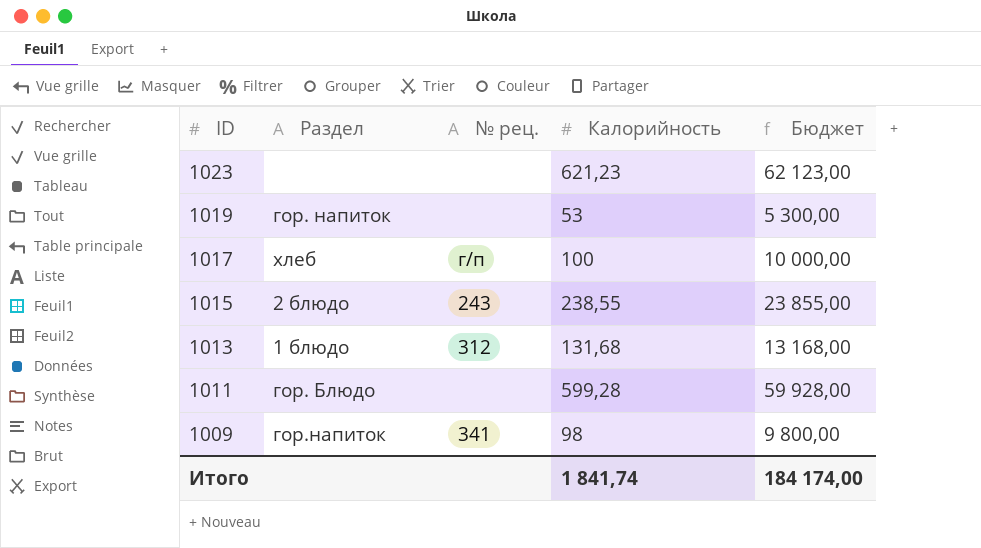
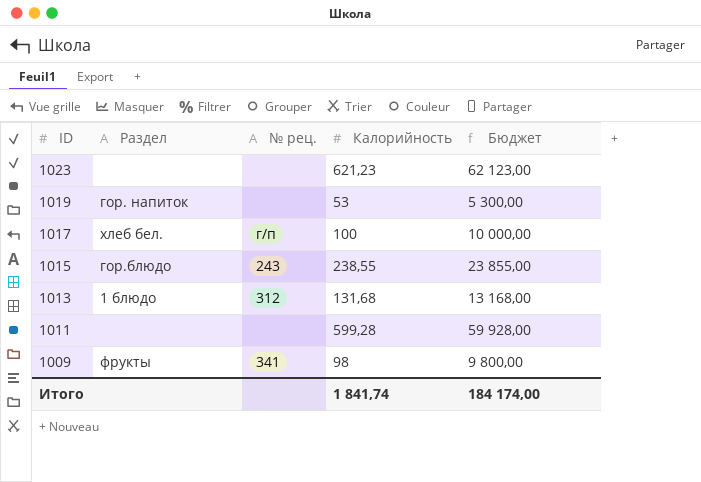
1017 | Раздел: хлеб -> хлеб бел.
1015 | Раздел: 2 блюдо -> гор.блюдо
1011 | Раздел: гор. Блюдо -> none
1009 | Раздел: гор.напиток -> фрукты

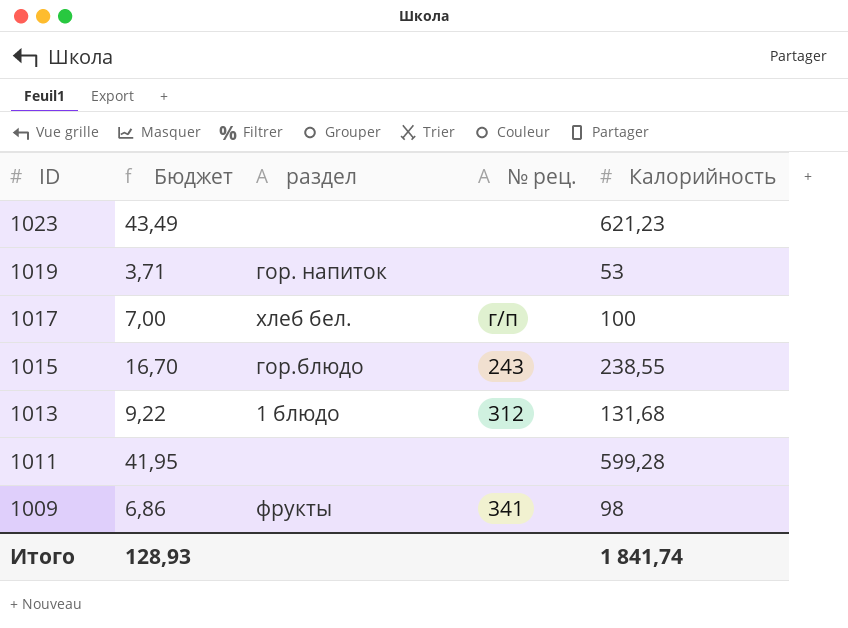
column Бюджет | formula: [Калорийность] * 100 -> [Калорийность] * 0,07
column Бюджет | position: 5 -> 2
column name: Раздел -> раздел
Итого | Бюджет: 184 174,00 -> 128,93

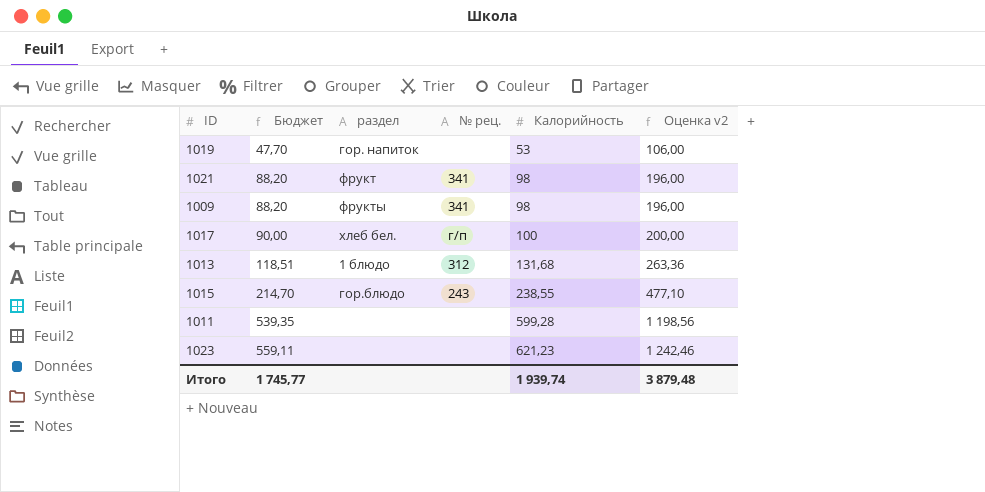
row order: ID descending -> Бюджет ascending
column Бюджет | formula: [Калорийность] * 0,07 -> [Калорийность] * 0,9
column Оценка v2 | formula: none -> [Калорийность] * 2
row 1021: none -> 88,20 | фрукт | 341 | 98 | 196,00
Итого | Бюджет: 128,93 -> 1 745,77
Итого | Калорийность: 1 841,74 -> 1 939,74

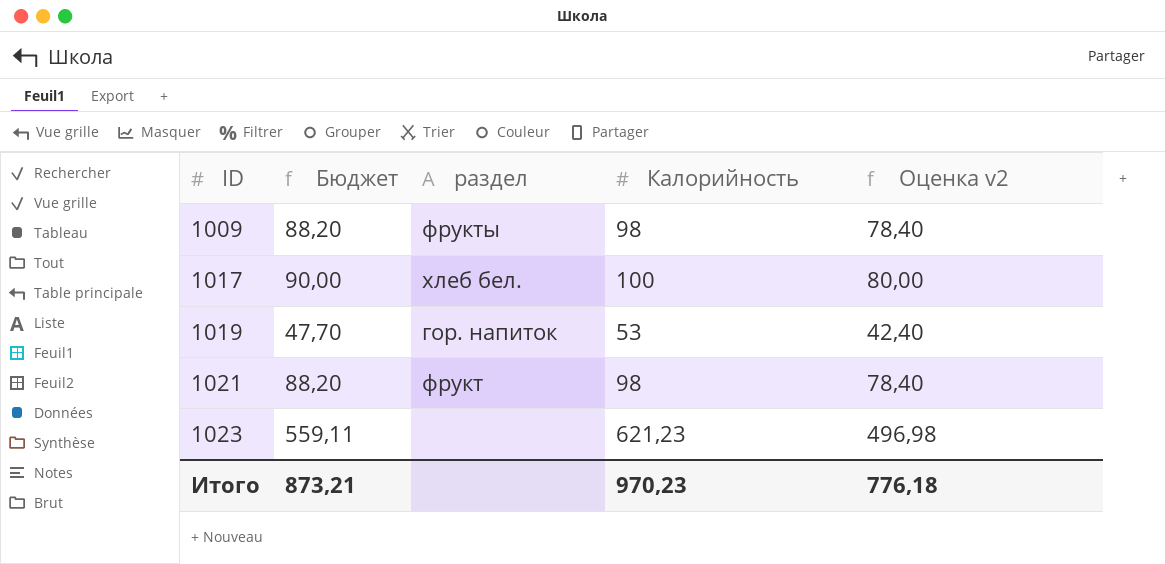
row order: Бюджет ascending -> ID ascending
column № рец. | position: 4 -> none
column Оценка v2 | formula: [Калорийность] * 2 -> [Калорийность] * 0,8
row 1013: 118,51 | 1 блюдо | 312 | 131,68 | 263,36 -> none
row 1015: 214,70 | гор.блюдо | 243 | 238,55 | 477,10 -> none
row 1011: 539,35 | none | none | 599,28 | 1 198,56 -> none
Итого | Бюджет: 1 745,77 -> 873,21
Итого | Калорийность: 1 939,74 -> 970,23
Итого | Оценка v2: 3 879,48 -> 776,18

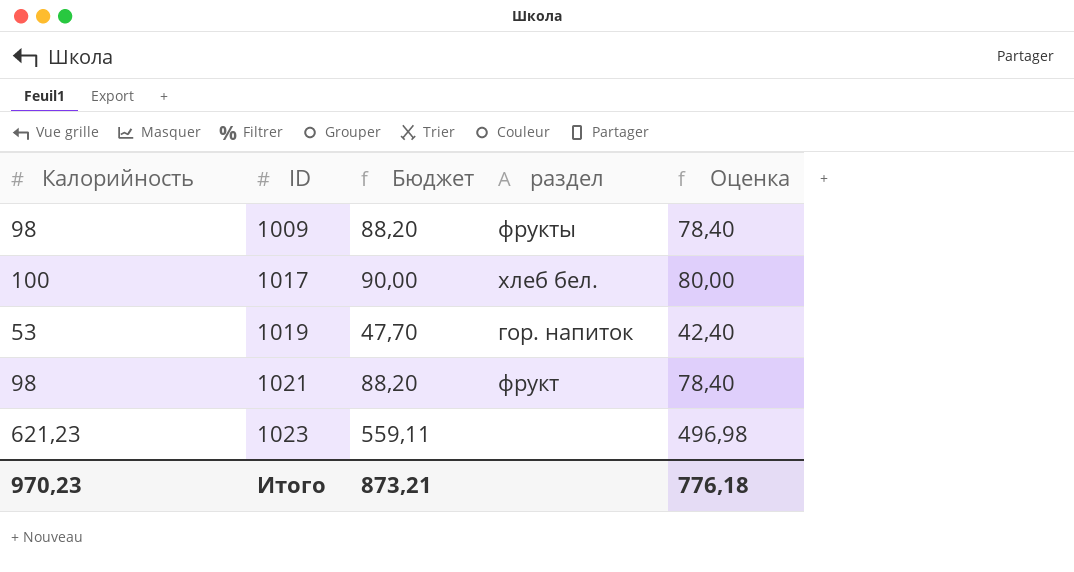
column Калорийность | position: 4 -> 1
column name: Оценка v2 -> Оценка

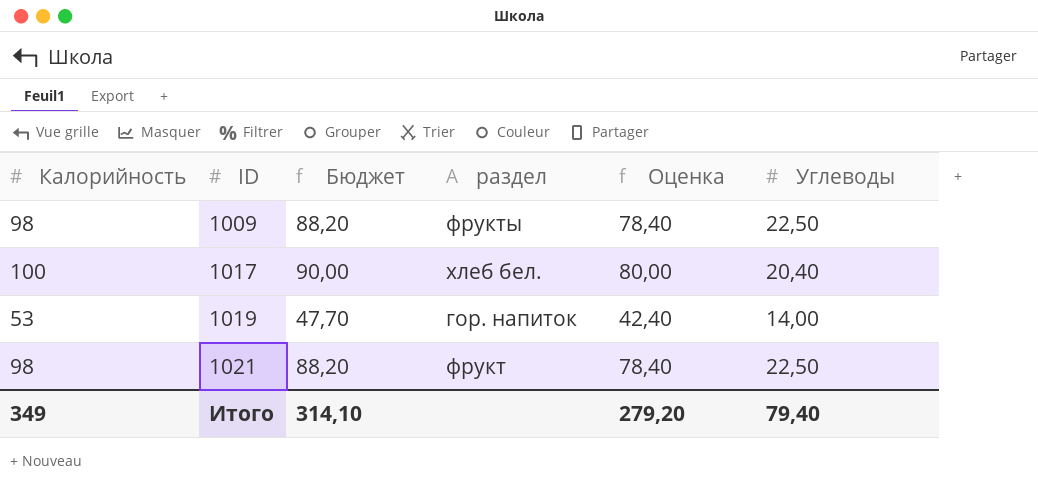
column Углеводы | position: none -> 6
row 1023: 621,23 | 559,11 | none | 496,98 -> none
Итого | Калорийность: 970,23 -> 349
Итого | Бюджет: 873,21 -> 314,10
Итого | Оценка: 776,18 -> 279,20

